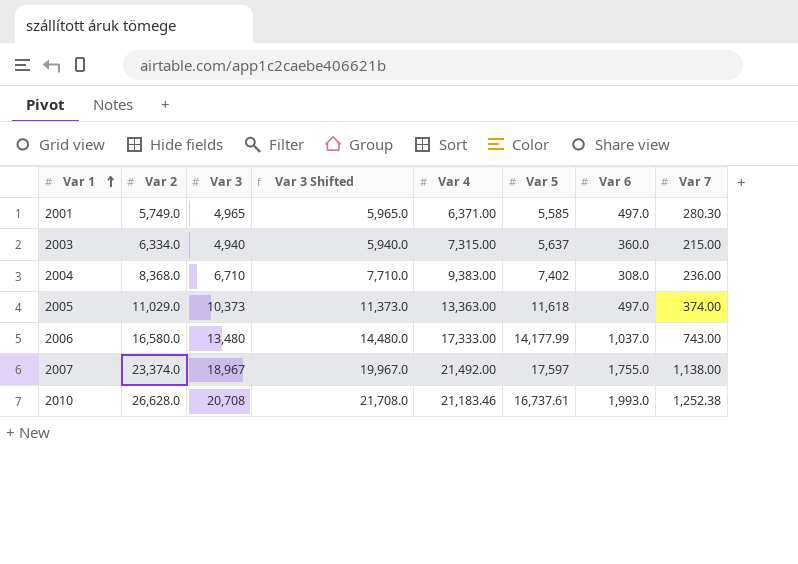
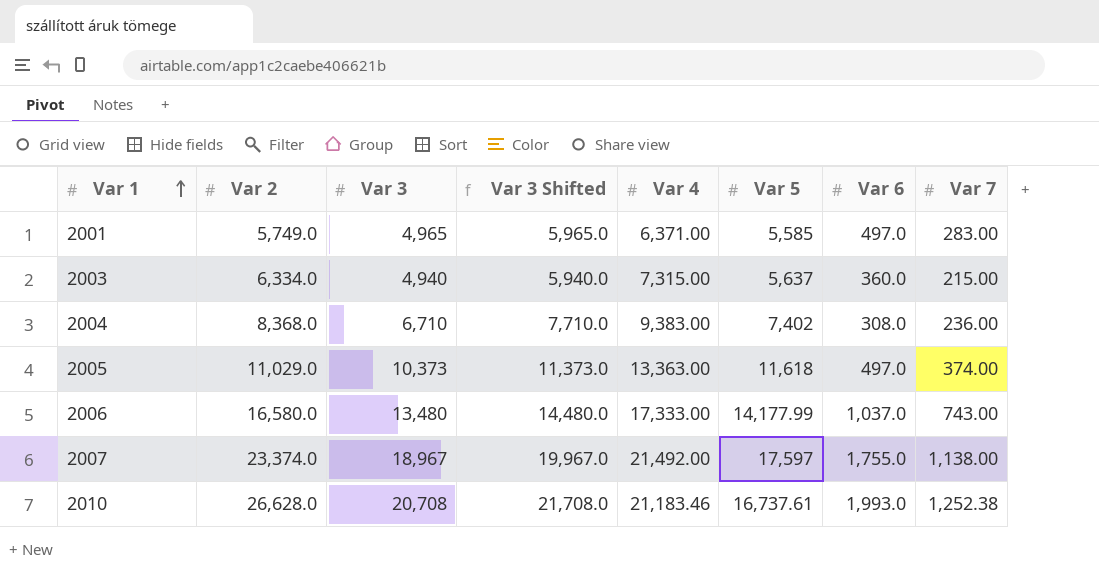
2001 | Var 7: 280.30 -> 283.00

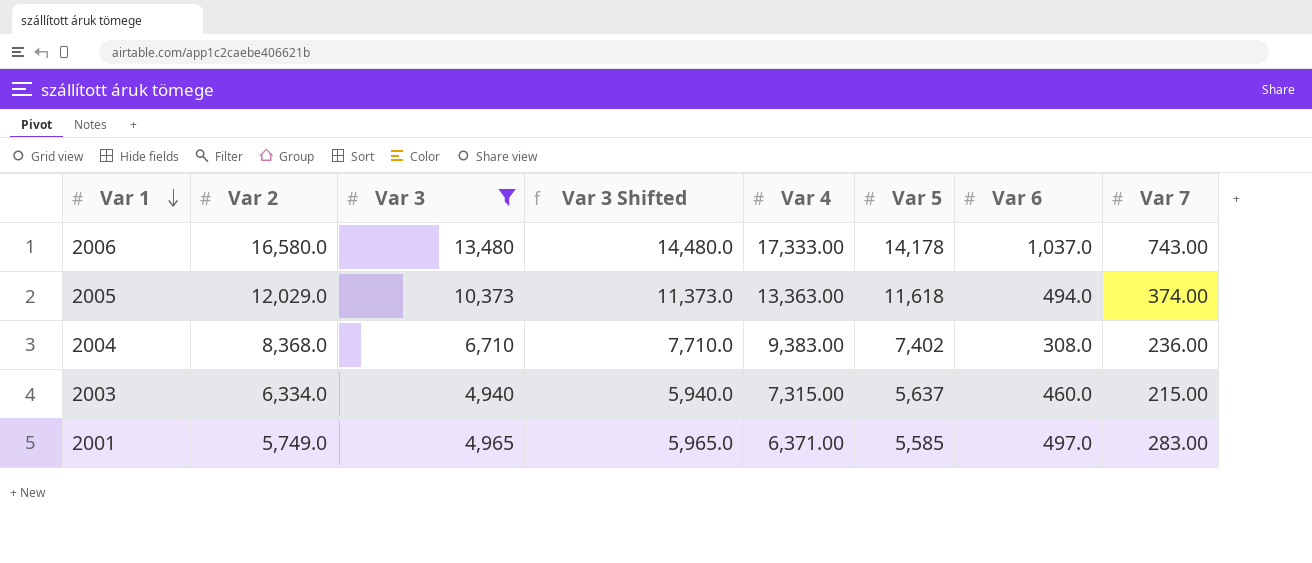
filter: none -> Var 3 <= 13,480
row order: Var 1 ascending -> Var 1 descending
2006 | Var 5: 14,177.99 -> 14,178
2005 | Var 2: 11,029.0 -> 12,029.0
2005 | Var 6: 497.0 -> 494.0
2003 | Var 6: 360.0 -> 460.0

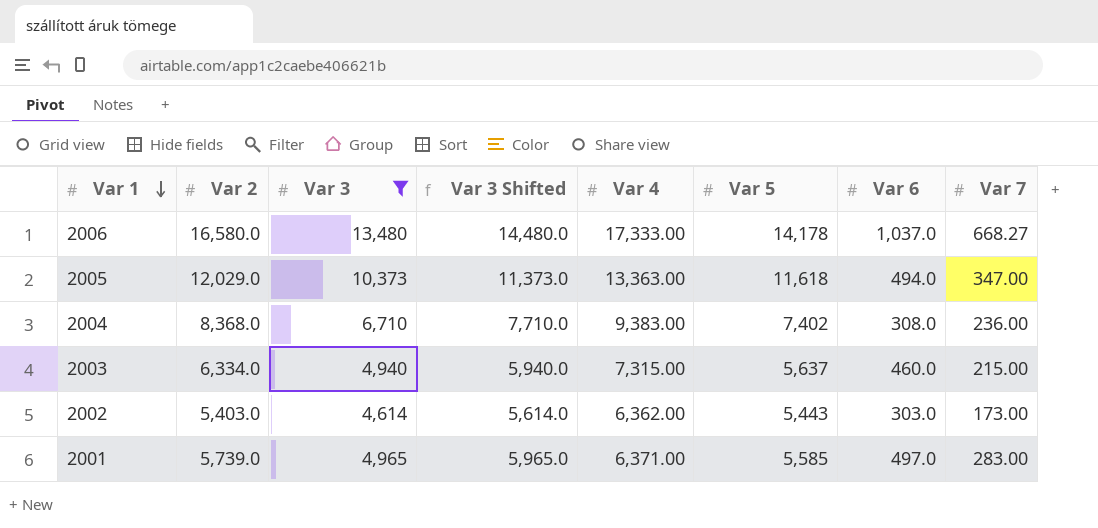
2006 | Var 7: 743.00 -> 668.27
2005 | Var 7: 374.00 -> 347.00
row 2002: none -> 5,403.0 | 4,614 | 5,614.0 | 6,362.00 | 5,443 | 303.0 | 173.00
2001 | Var 2: 5,749.0 -> 5,739.0

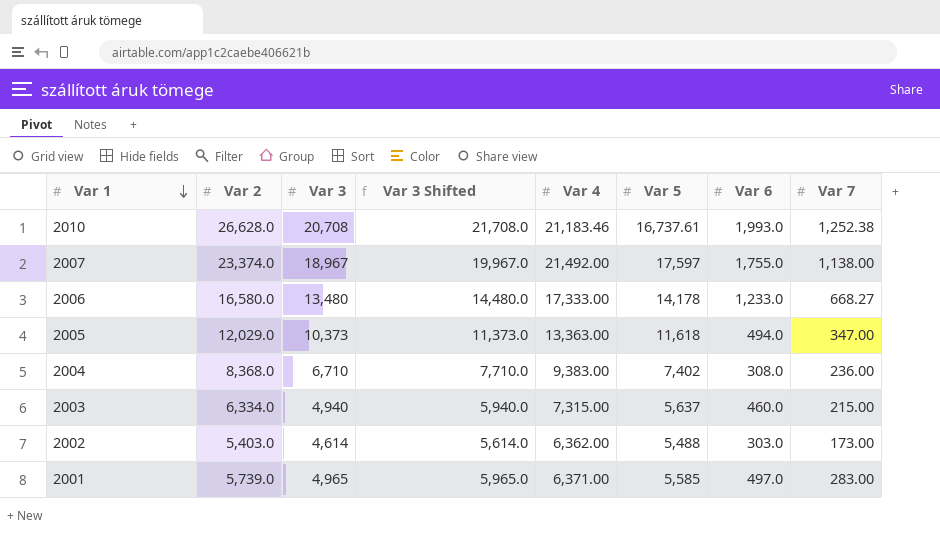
filter: Var 3 <= 13,480 -> none
2006 | Var 6: 1,037.0 -> 1,233.0
2002 | Var 5: 5,443 -> 5,488

